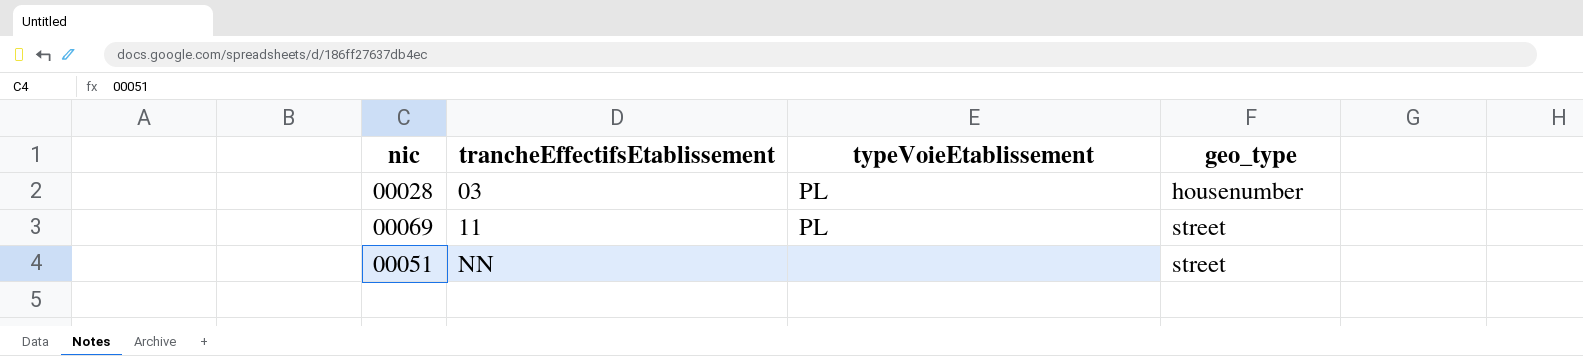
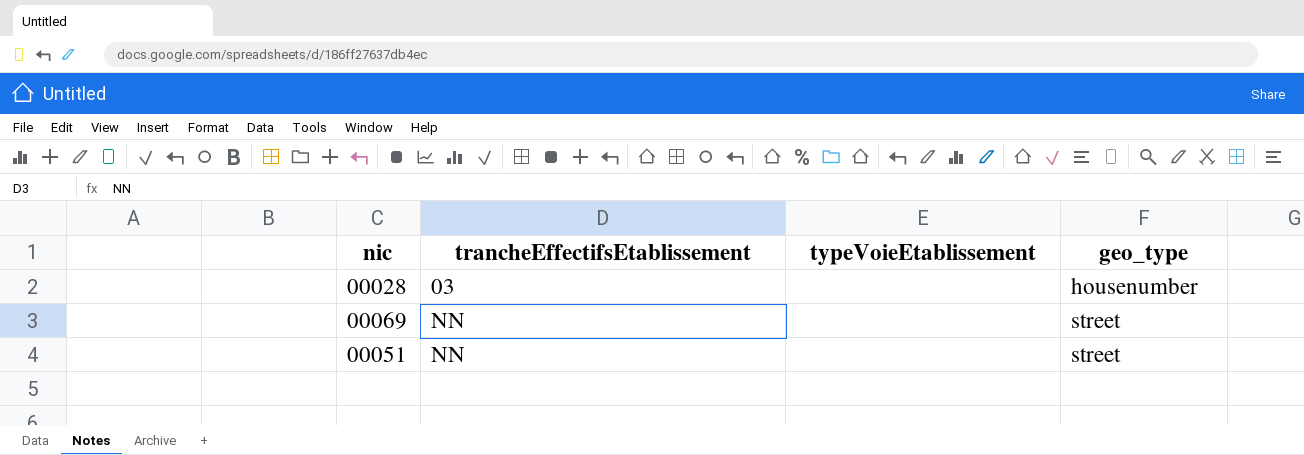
00028 | typeVoieEtablissement: PL -> none
00069 | trancheEffectifsEtablissement: 11 -> NN
00069 | typeVoieEtablissement: PL -> none

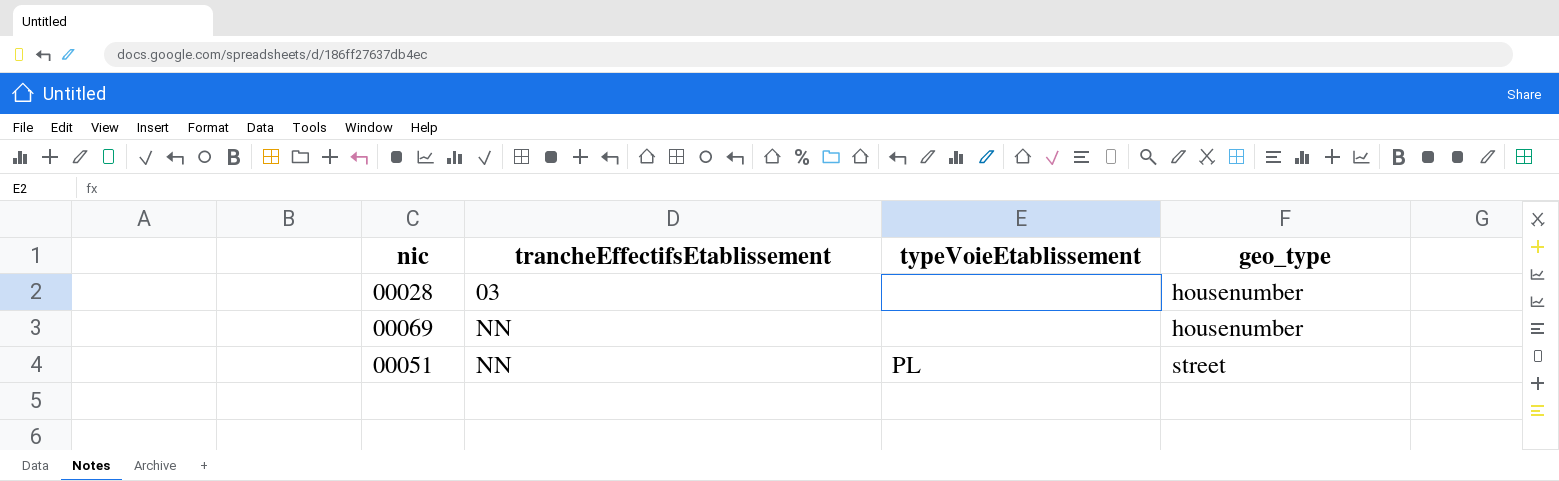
00069 | geo_type: street -> housenumber
00051 | typeVoieEtablissement: none -> PL

